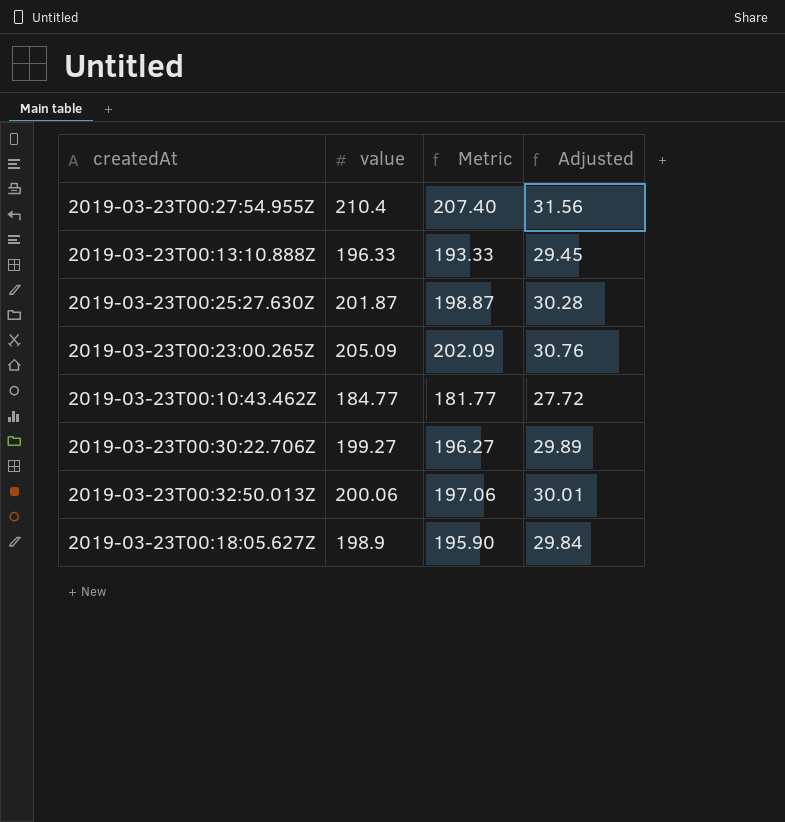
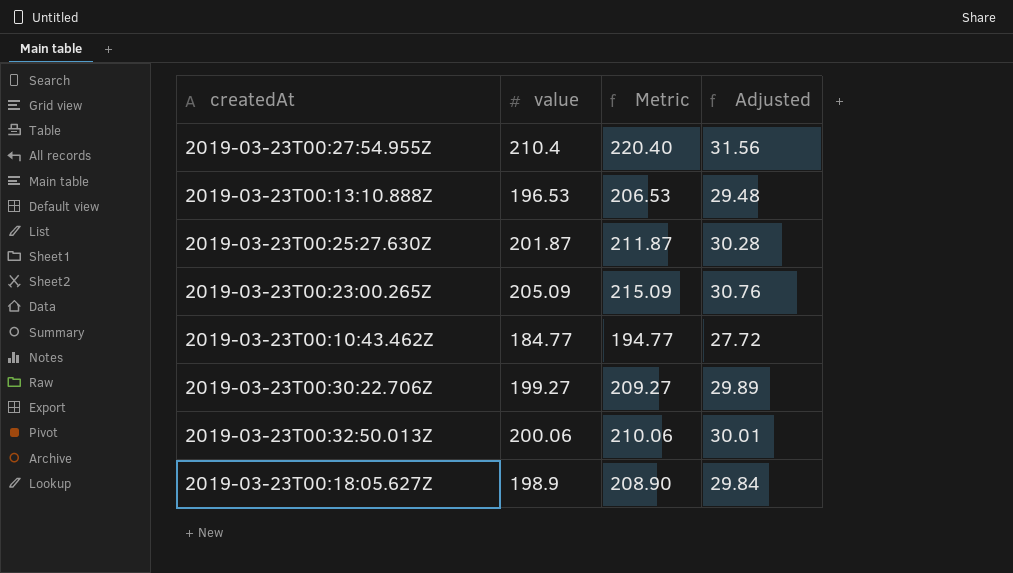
column Metric | formula: [value] - 3 -> [value] + 10
2019-03-23T00:13:10.888Z | value: 196.33 -> 196.53
2019-03-23T00:13:10.888Z | Adjusted: 29.45 -> 29.48

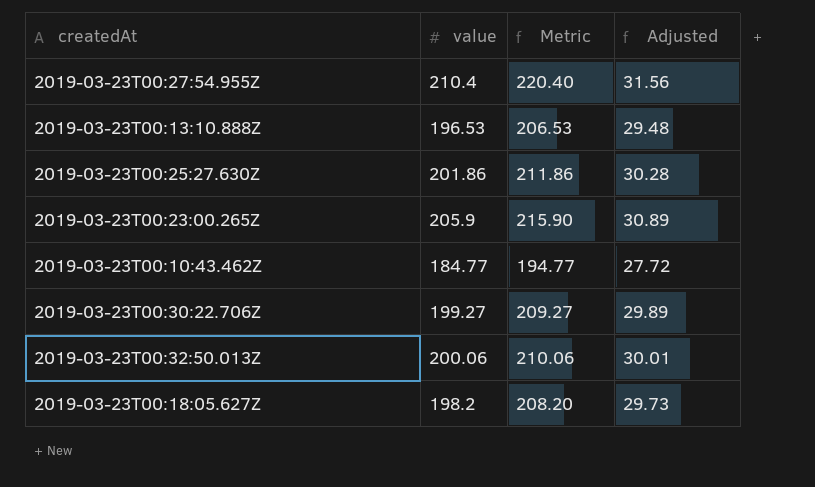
2019-03-23T00:25:27.630Z | value: 201.87 -> 201.86
2019-03-23T00:25:27.630Z | Metric: 211.87 -> 211.86
2019-03-23T00:23:00.265Z | value: 205.09 -> 205.9
2019-03-23T00:23:00.265Z | Metric: 215.09 -> 215.90
2019-03-23T00:23:00.265Z | Adjusted: 30.76 -> 30.89
2019-03-23T00:18:05.627Z | value: 198.9 -> 198.2
2019-03-23T00:18:05.627Z | Metric: 208.90 -> 208.20
2019-03-23T00:18:05.627Z | Adjusted: 29.84 -> 29.73

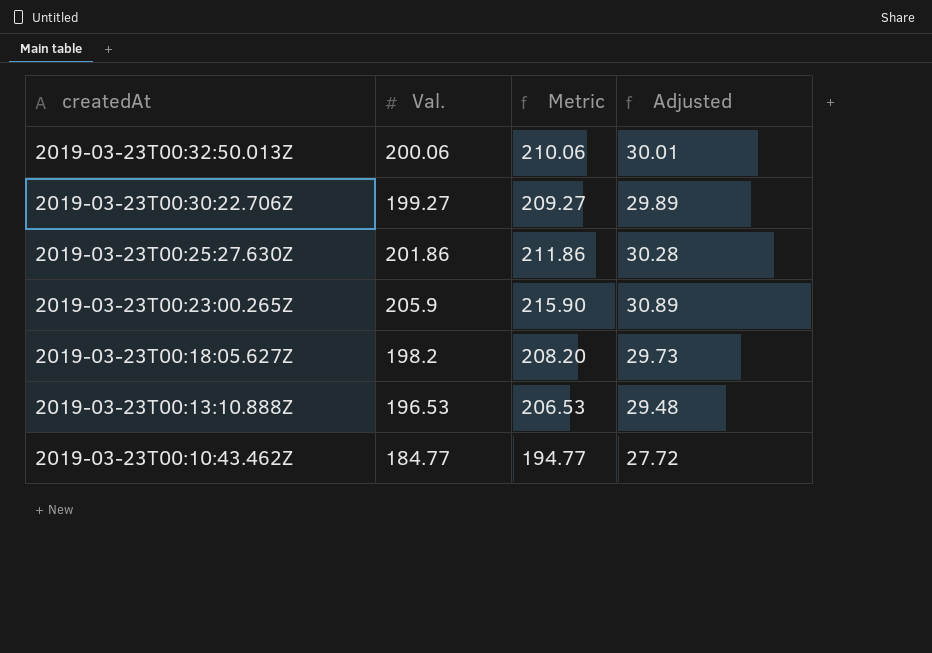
row order: none -> createdAt descending
column name: value -> Val.
row 2019-03-23T00:27:54.955Z: 210.4 | 220.40 | 31.56 -> none

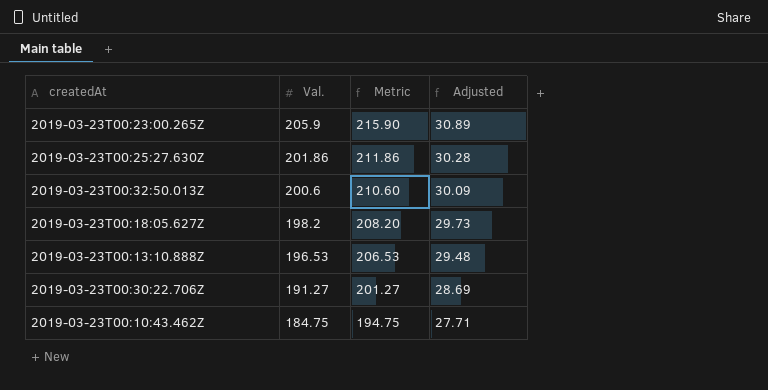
row order: createdAt descending -> Val. descending
2019-03-23T00:32:50.013Z | Val.: 200.06 -> 200.6
2019-03-23T00:32:50.013Z | Metric: 210.06 -> 210.60
2019-03-23T00:32:50.013Z | Adjusted: 30.01 -> 30.09
2019-03-23T00:30:22.706Z | Val.: 199.27 -> 191.27
2019-03-23T00:30:22.706Z | Metric: 209.27 -> 201.27
2019-03-23T00:30:22.706Z | Adjusted: 29.89 -> 28.69
2019-03-23T00:10:43.462Z | Val.: 184.77 -> 184.75
2019-03-23T00:10:43.462Z | Metric: 194.77 -> 194.75
2019-03-23T00:10:43.462Z | Adjusted: 27.72 -> 27.71

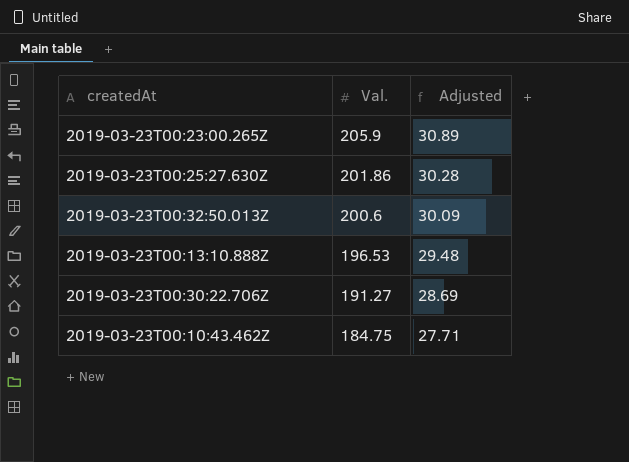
column Metric | formula: [Val.] + 10 -> none
row 2019-03-23T00:18:05.627Z: 198.2 | 208.20 | 29.73 -> none

